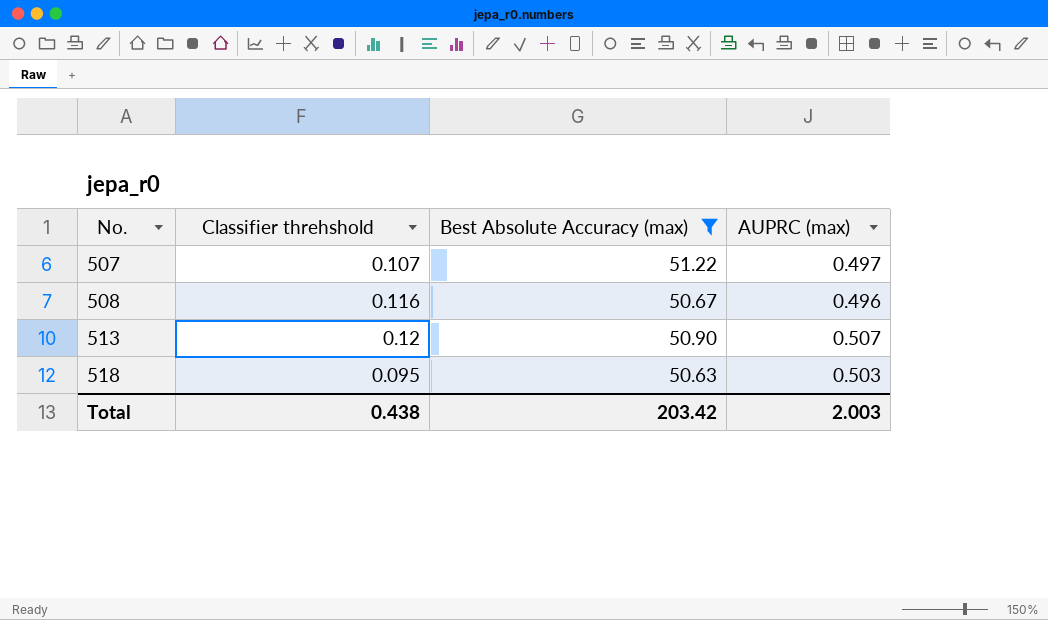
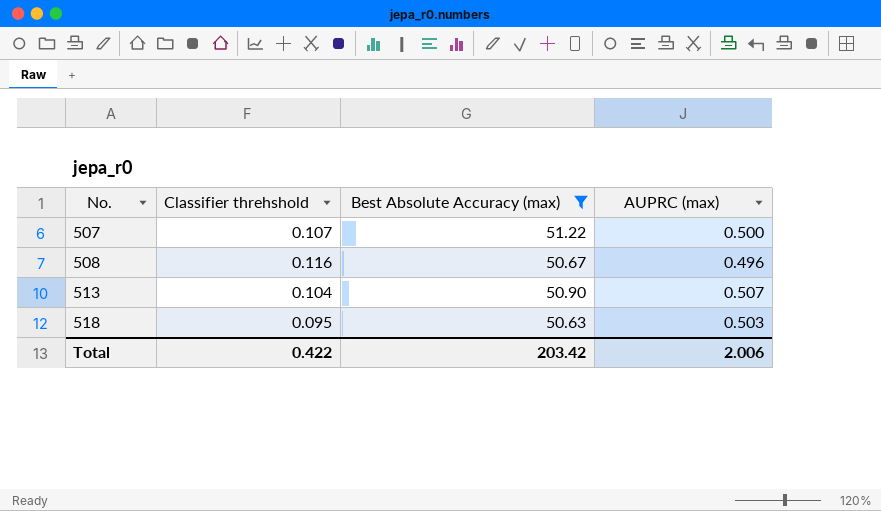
507 | AUPRC (max): 0.497 -> 0.500
513 | Classifier threhshold: 0.12 -> 0.104
Total | Classifier threhshold: 0.438 -> 0.422
Total | AUPRC (max): 2.003 -> 2.006

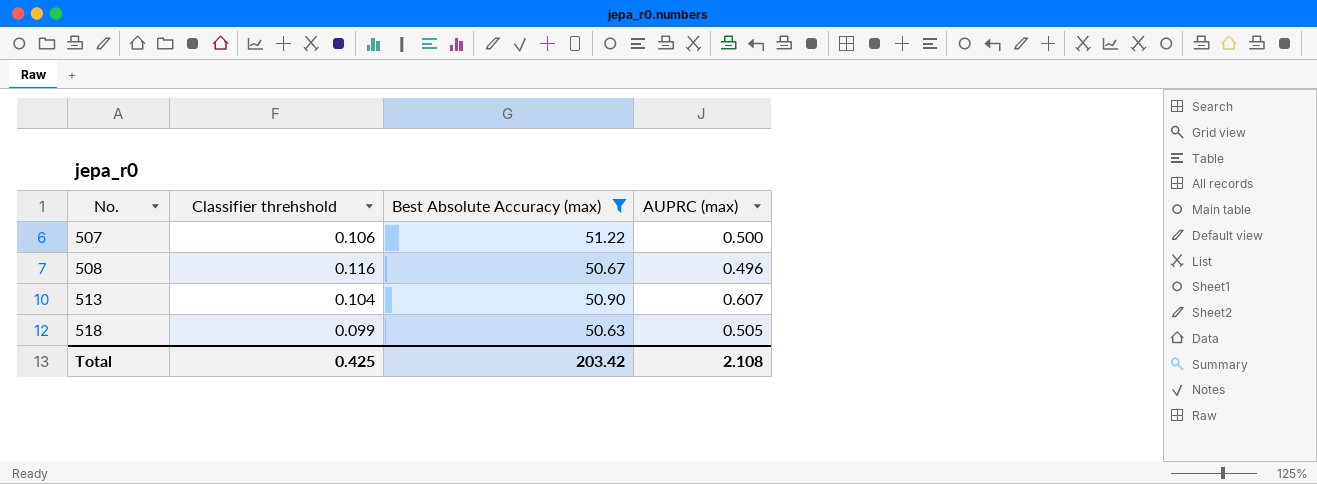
507 | Classifier threhshold: 0.107 -> 0.106
513 | AUPRC (max): 0.507 -> 0.607
518 | Classifier threhshold: 0.095 -> 0.099
518 | AUPRC (max): 0.503 -> 0.505
Total | Classifier threhshold: 0.422 -> 0.425
Total | AUPRC (max): 2.006 -> 2.108

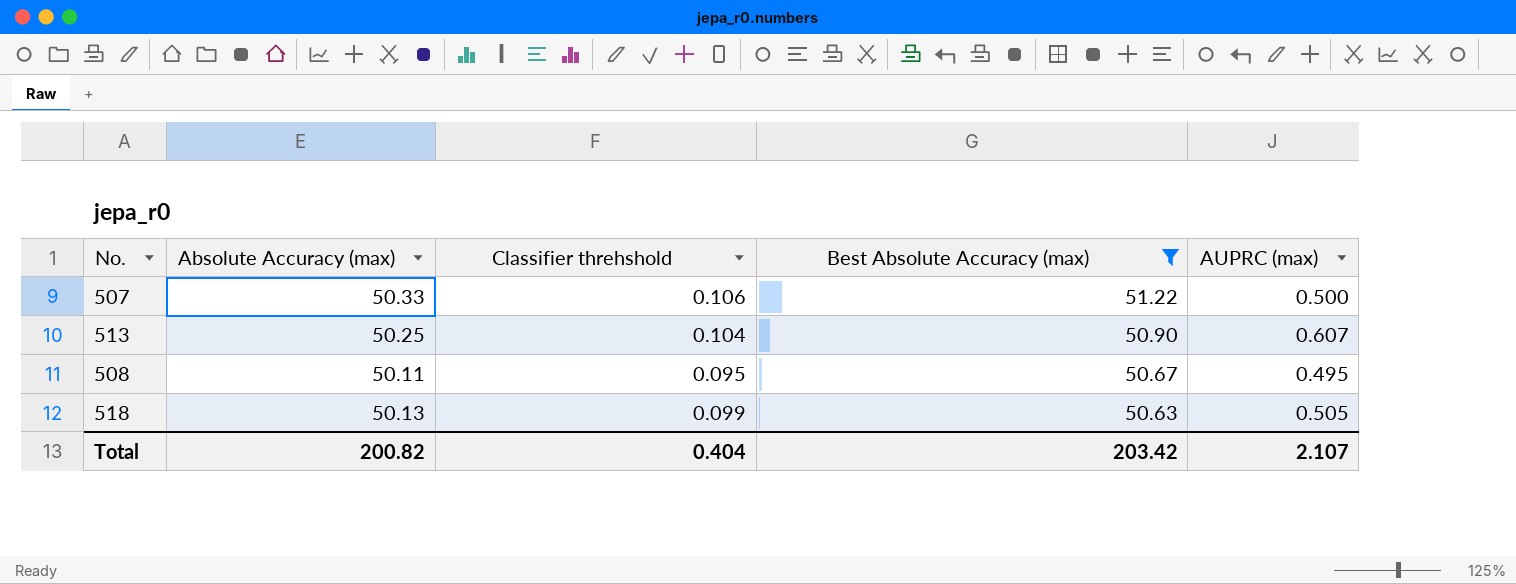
row order: No. ascending -> Best Absolute Accuracy (max) descending
column Absolute Accuracy (max) | position: none -> 2
508 | Classifier threhshold: 0.116 -> 0.095
508 | AUPRC (max): 0.496 -> 0.495
Total | Classifier threhshold: 0.425 -> 0.404
Total | AUPRC (max): 2.108 -> 2.107

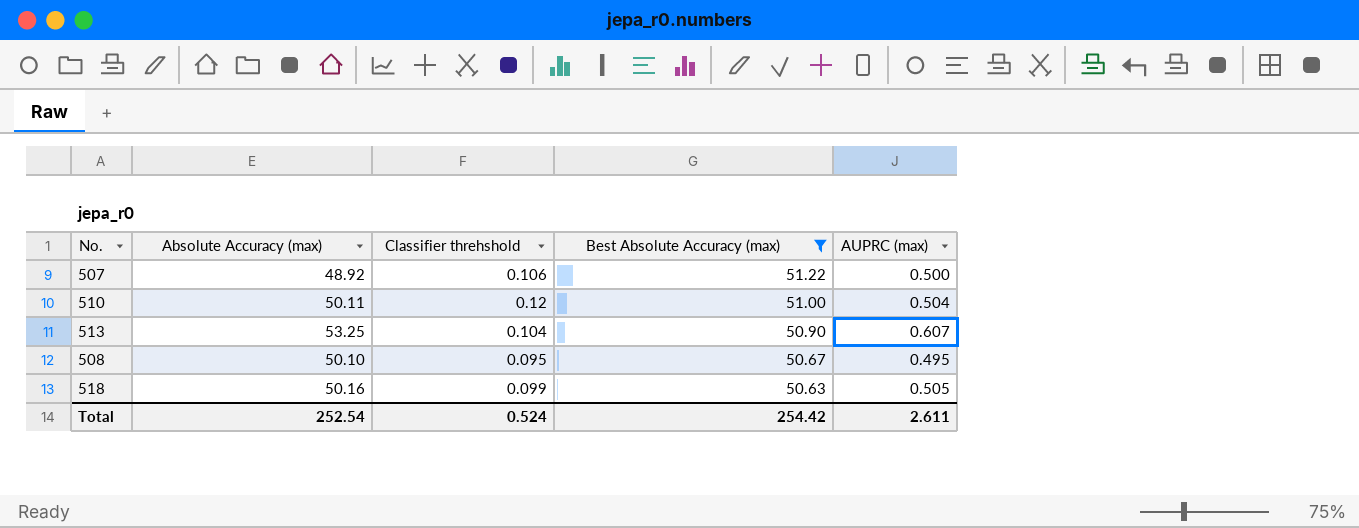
507 | Absolute Accuracy (max): 50.33 -> 48.92
row 510: none -> 50.11 | 0.12 | 51.00 | 0.504
513 | Absolute Accuracy (max): 50.25 -> 53.25
508 | Absolute Accuracy (max): 50.11 -> 50.10
518 | Absolute Accuracy (max): 50.13 -> 50.16
Total | Absolute Accuracy (max): 200.82 -> 252.54
Total | Classifier threhshold: 0.404 -> 0.524
Total | Best Absolute Accuracy (max): 203.42 -> 254.42
Total | AUPRC (max): 2.107 -> 2.611

